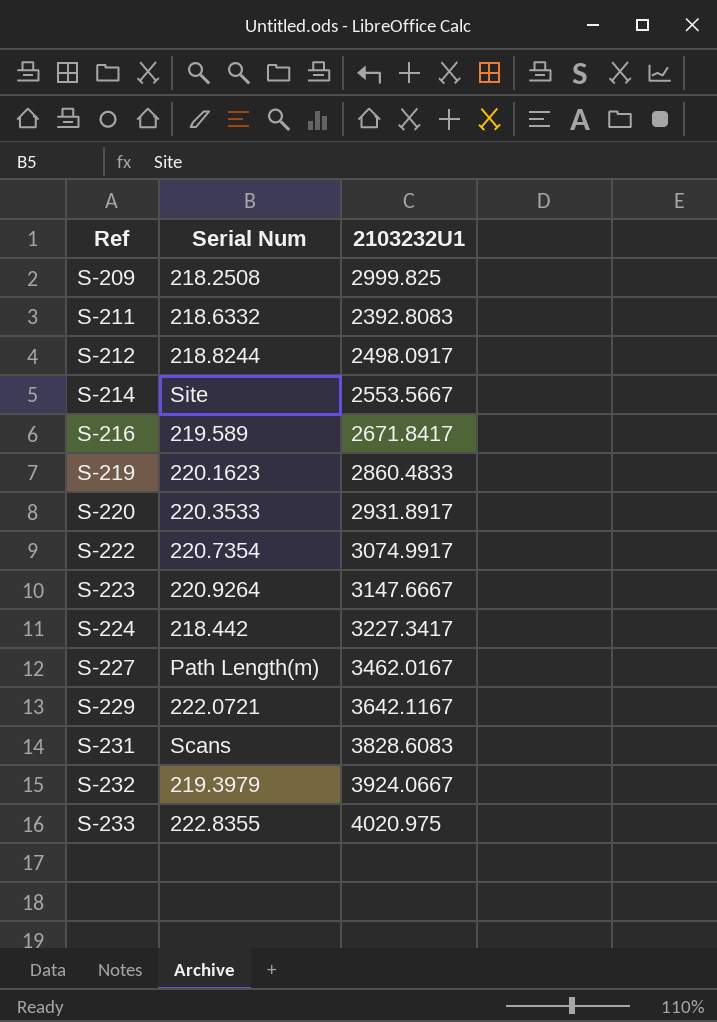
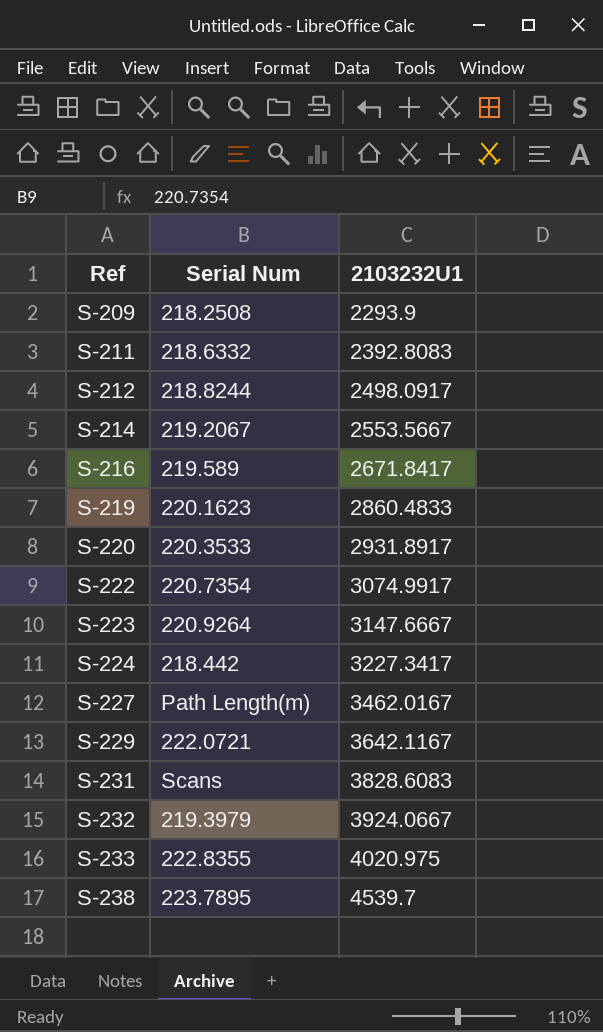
S-209 | 2103232U1: 2999.825 -> 2293.9
S-214 | Serial Num: Site -> 219.2067
row S-238: none -> 223.7895 | 4539.7

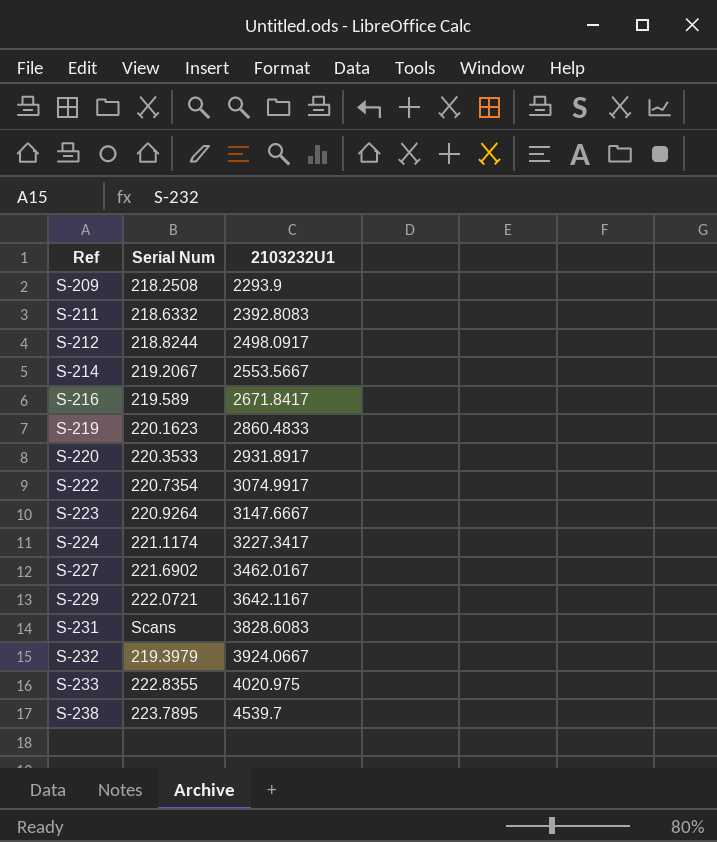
S-224 | Serial Num: 218.442 -> 221.1174
S-227 | Serial Num: Path Length(m) -> 221.6902

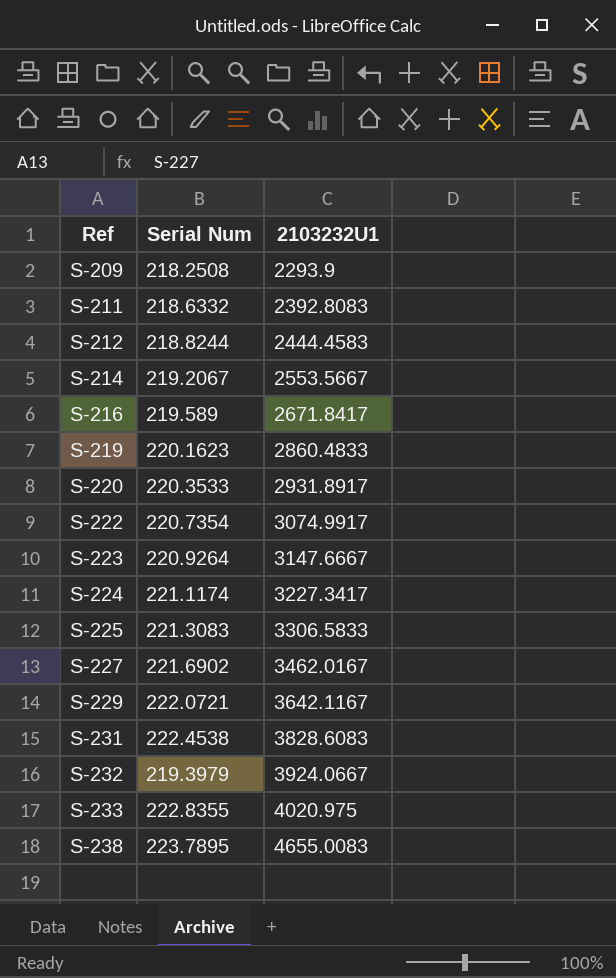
S-212 | 2103232U1: 2498.0917 -> 2444.4583
row S-225: none -> 221.3083 | 3306.5833
S-231 | Serial Num: Scans -> 222.4538
S-238 | 2103232U1: 4539.7 -> 4655.0083

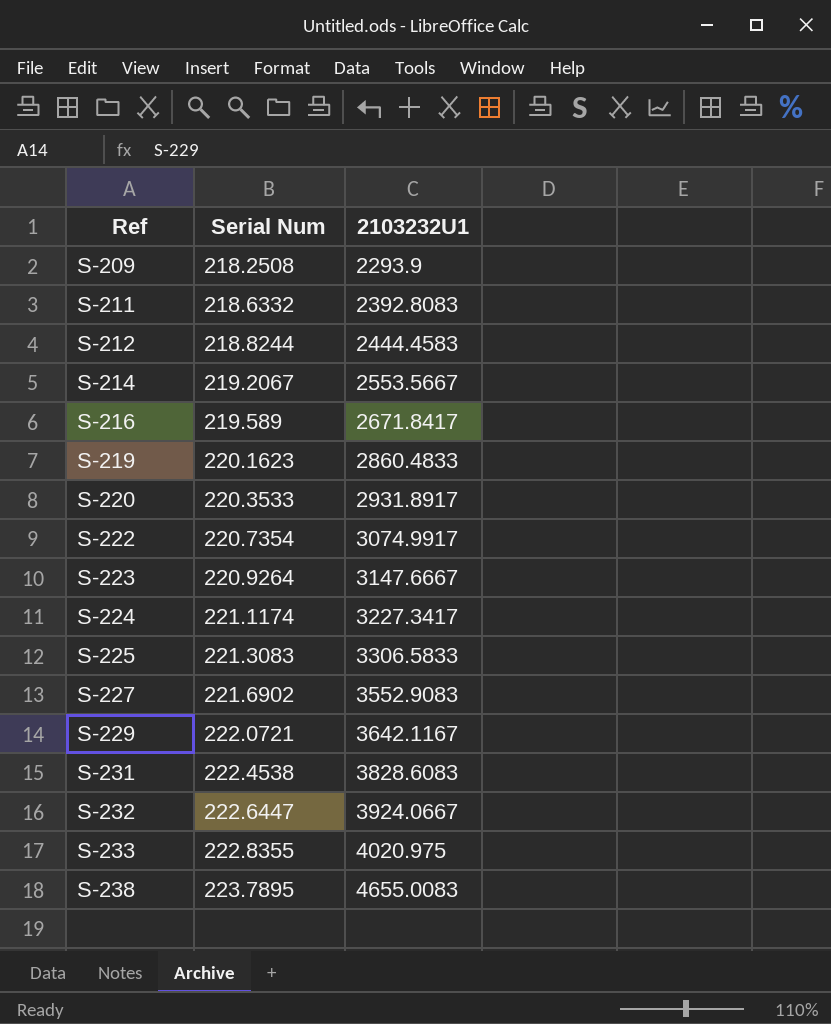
S-227 | 2103232U1: 3462.0167 -> 3552.9083
S-232 | Serial Num: 219.3979 -> 222.6447

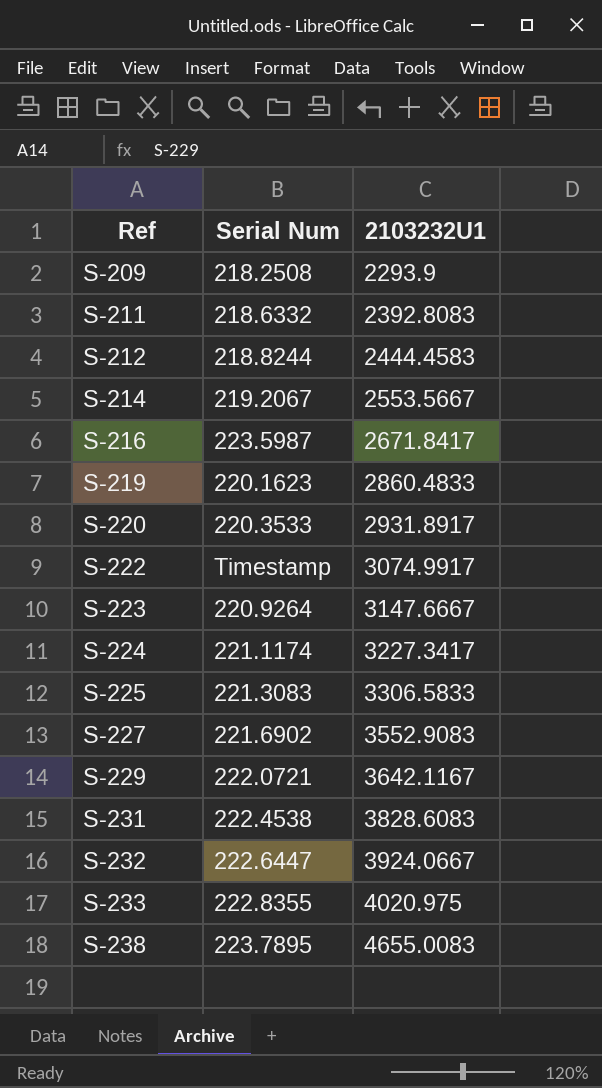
S-216 | Serial Num: 219.589 -> 223.5987
S-222 | Serial Num: 220.7354 -> Timestamp

